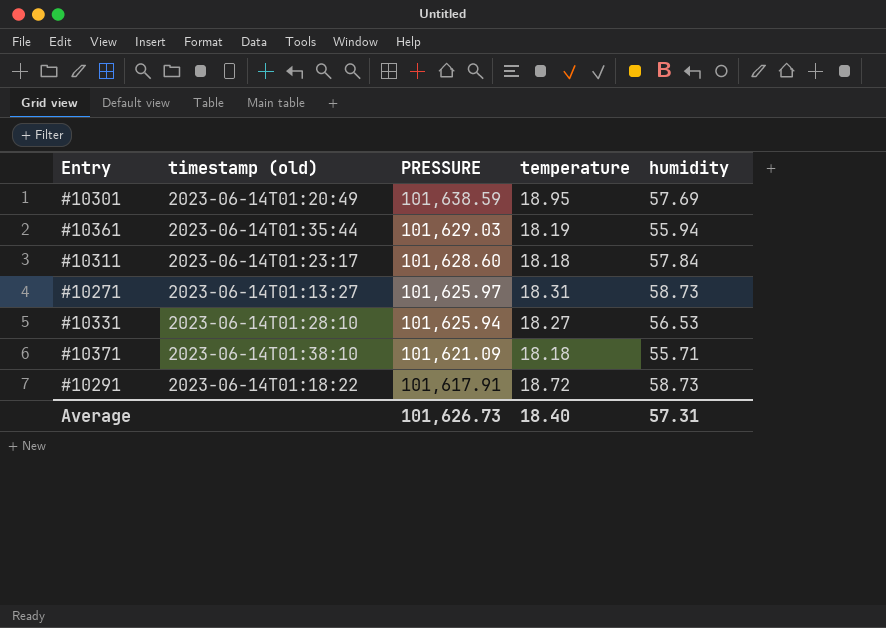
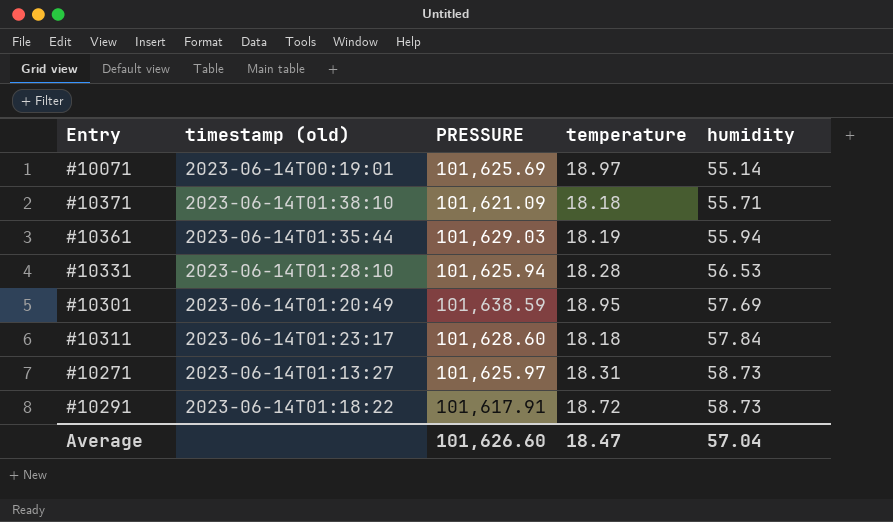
row order: PRESSURE descending -> humidity ascending
row #10071: none -> 2023-06-14T00:19:01 | 101,625.69 | 18.97 | 55.14
#10331 | temperature: 18.27 -> 18.28
Average | PRESSURE: 101,626.73 -> 101,626.60
Average | temperature: 18.40 -> 18.47
Average | humidity: 57.31 -> 57.04

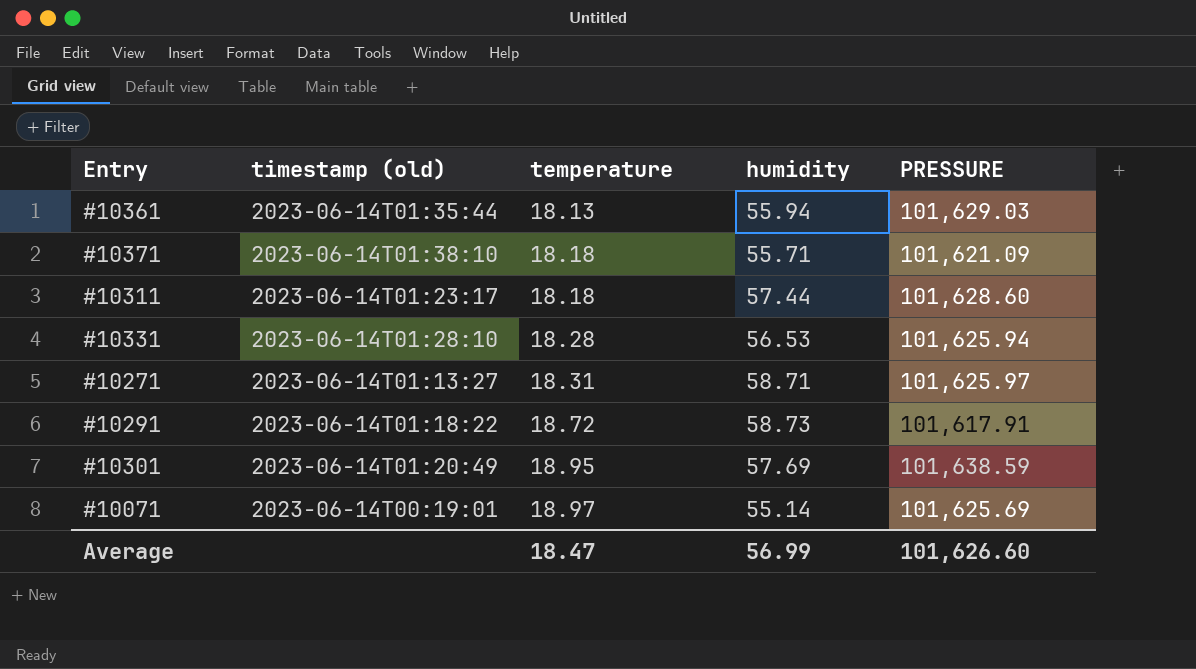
row order: humidity ascending -> temperature ascending
column PRESSURE | position: 3 -> 5
#10361 | temperature: 18.19 -> 18.13
#10311 | humidity: 57.84 -> 57.44
#10271 | humidity: 58.73 -> 58.71
Average | humidity: 57.04 -> 56.99

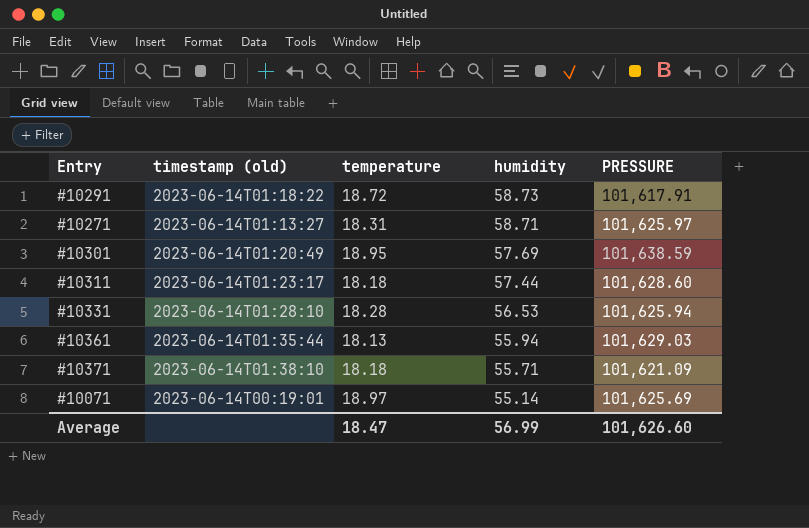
row order: temperature ascending -> humidity descending

